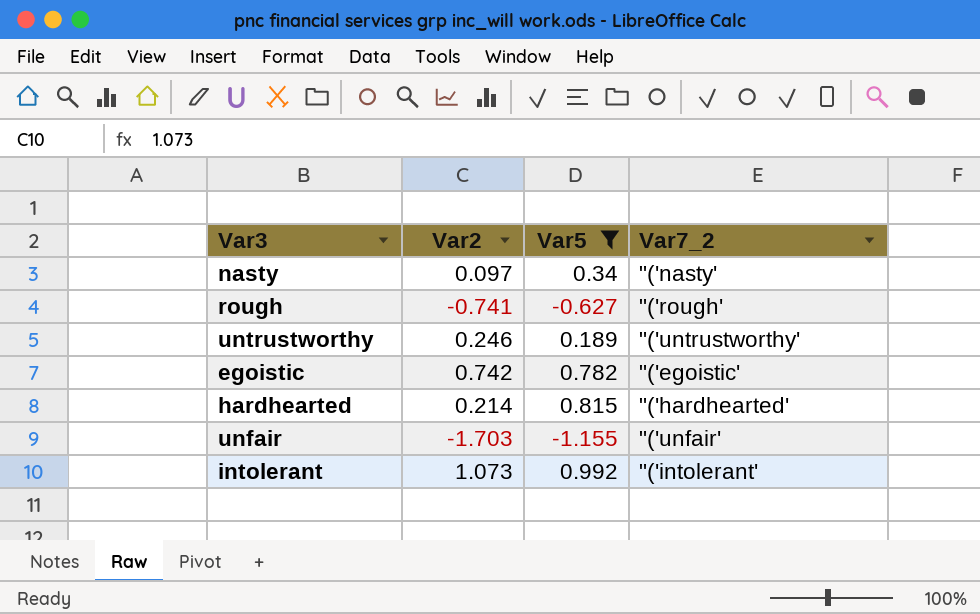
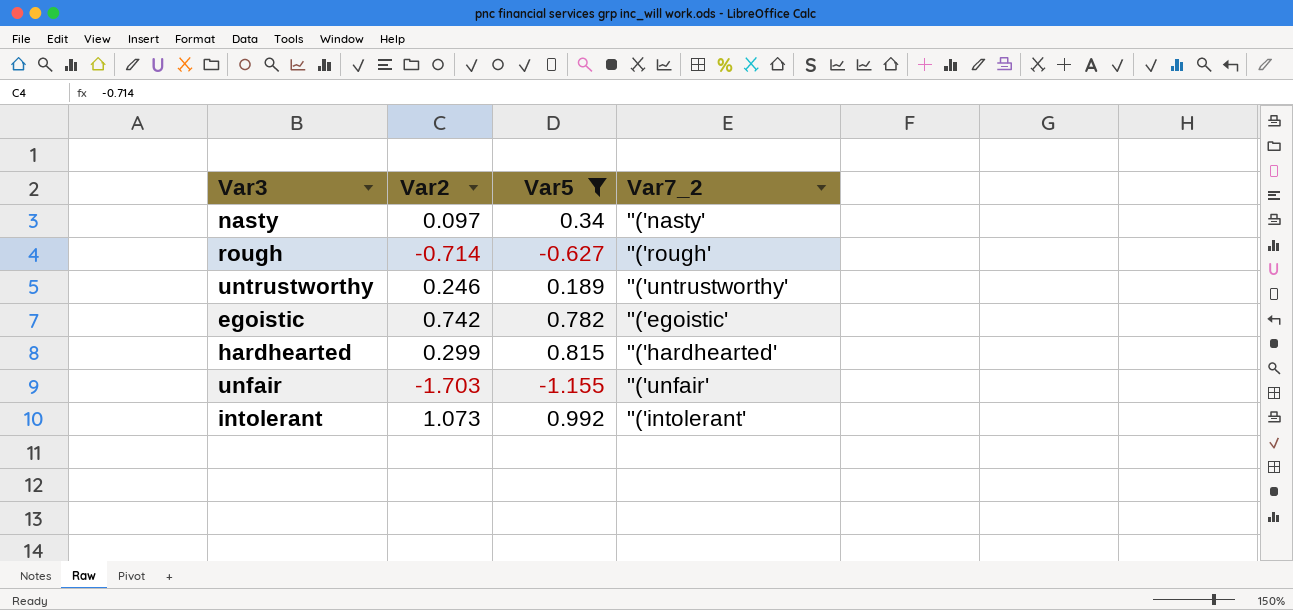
rough | Var2: -0.741 -> -0.714
hardhearted | Var2: 0.214 -> 0.299

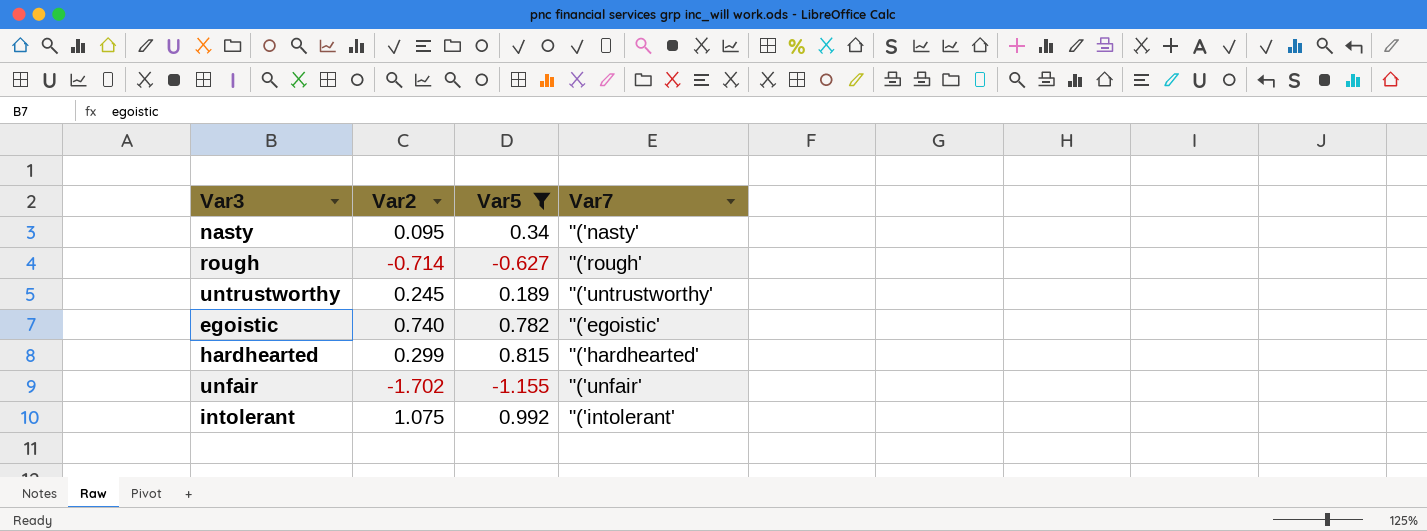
column name: Var7_2 -> Var7
nasty | Var2: 0.097 -> 0.095
untrustworthy | Var2: 0.246 -> 0.245
egoistic | Var2: 0.742 -> 0.740
unfair | Var2: -1.703 -> -1.702
intolerant | Var2: 1.073 -> 1.075

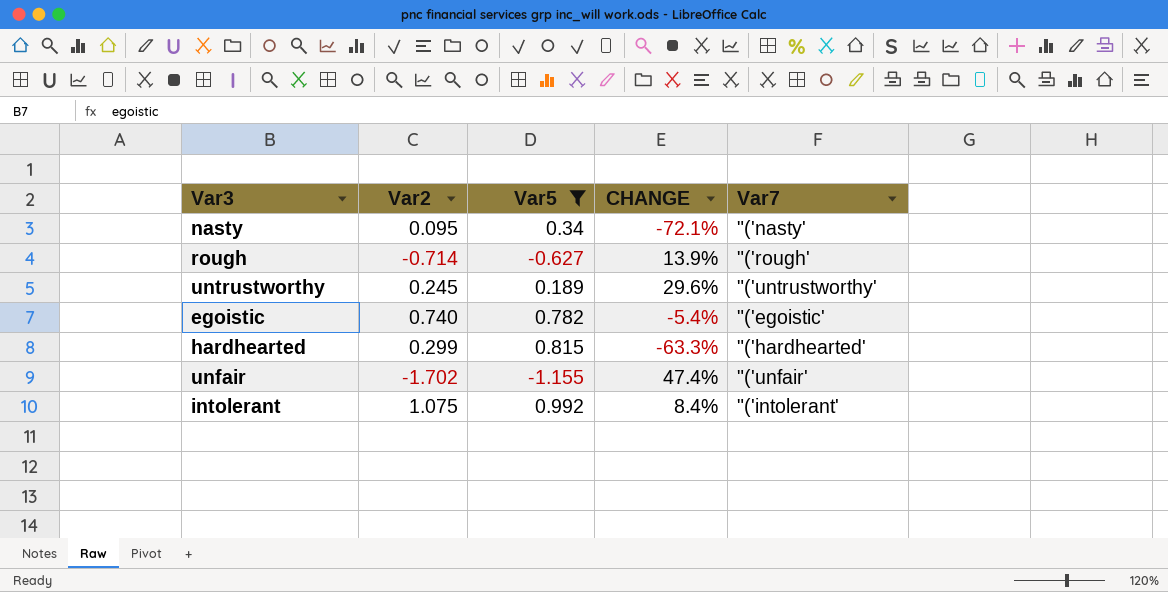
column CHANGE | formula: none -> ([Var2] - [Var5]) / [Var5]

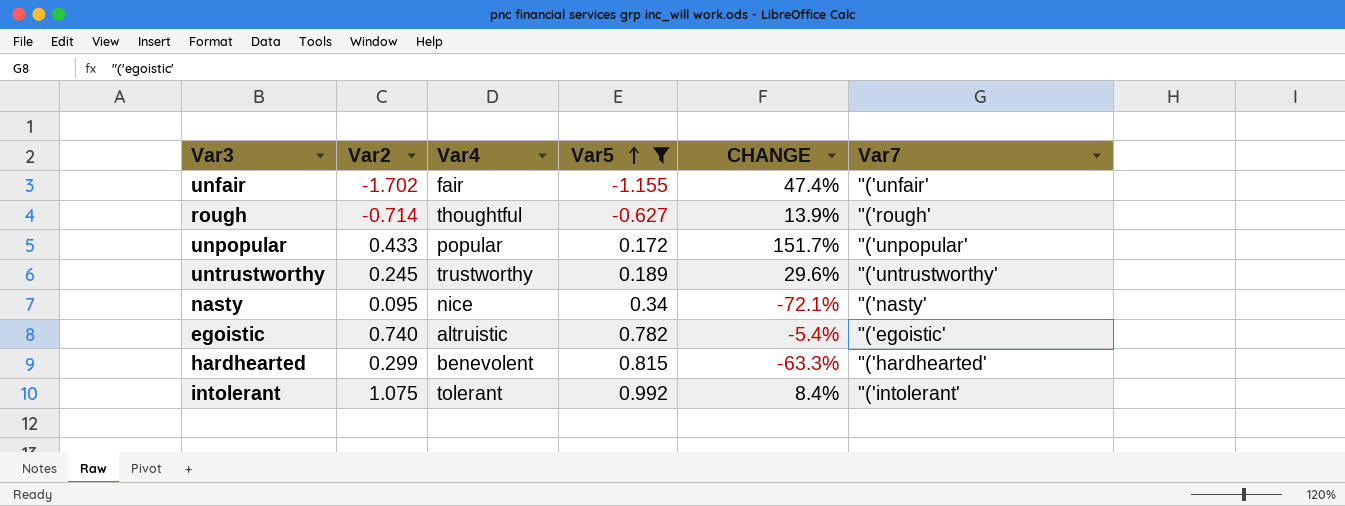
row order: none -> Var5 ascending
column Var4 | position: none -> 3
row unpopular: none -> 0.433 | popular | 0.172 | 151.7% | "('unpopular'

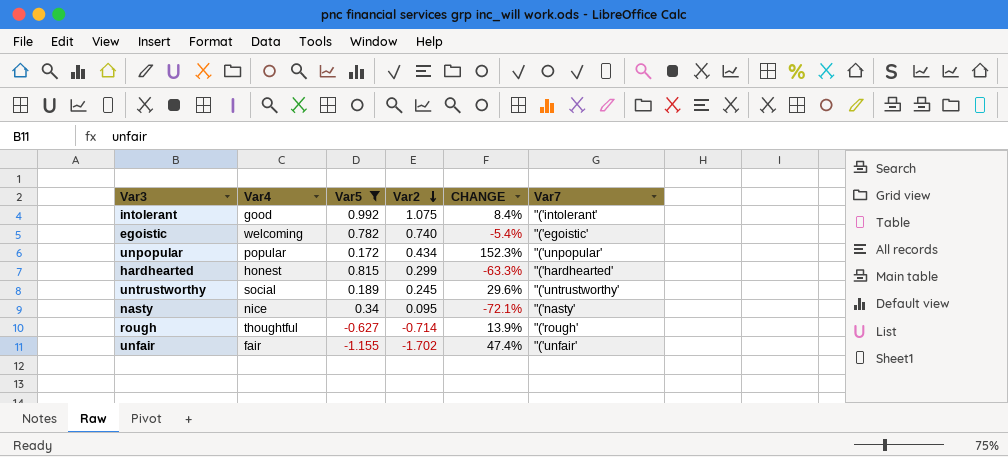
row order: Var5 ascending -> Var2 descending
column Var2 | position: 2 -> 4
intolerant | Var4: tolerant -> good
egoistic | Var4: altruistic -> welcoming
unpopular | Var2: 0.433 -> 0.434
unpopular | CHANGE: 151.7% -> 152.3%
hardhearted | Var4: benevolent -> honest
untrustworthy | Var4: trustworthy -> social

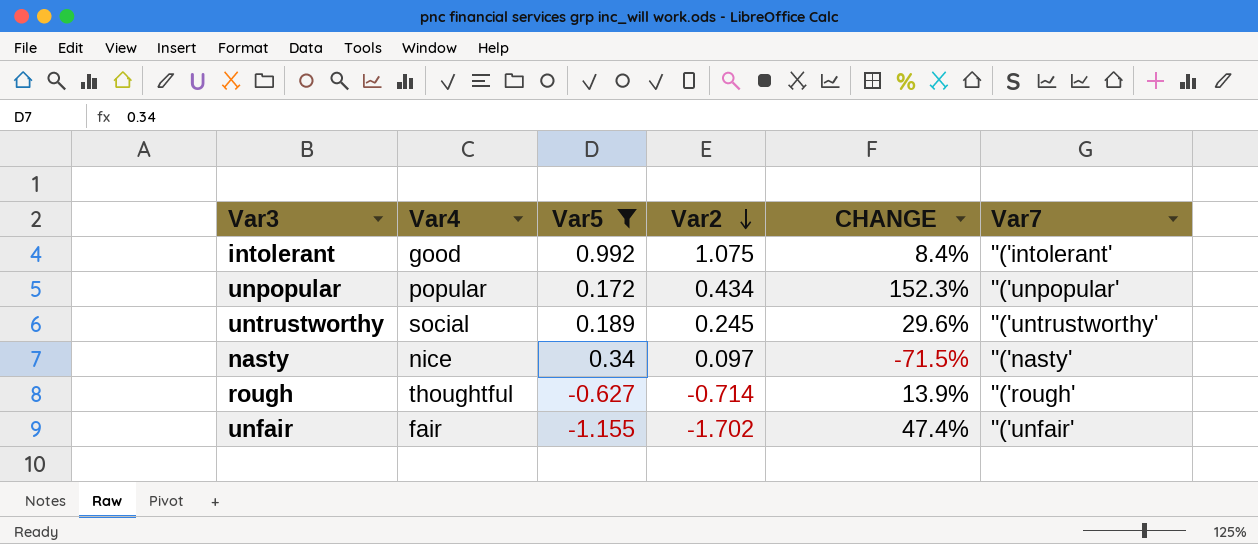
row egoistic: welcoming | 0.782 | 0.740 | -5.4% | "('egoistic' -> none
row hardhearted: honest | 0.815 | 0.299 | -63.3% | "('hardhearted' -> none
nasty | Var2: 0.095 -> 0.097
nasty | CHANGE: -72.1% -> -71.5%

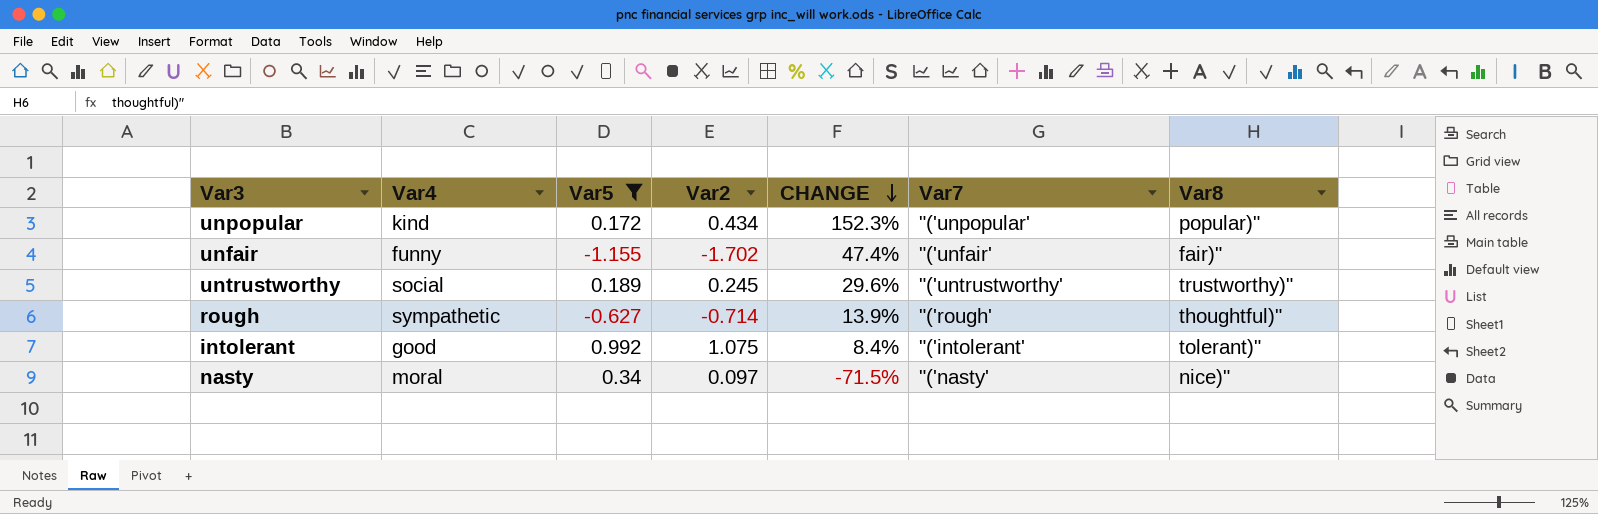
row order: Var2 descending -> CHANGE descending
column Var8 | position: none -> 7
unpopular | Var4: popular -> kind
unfair | Var4: fair -> funny
rough | Var4: thoughtful -> sympathetic
nasty | Var4: nice -> moral

